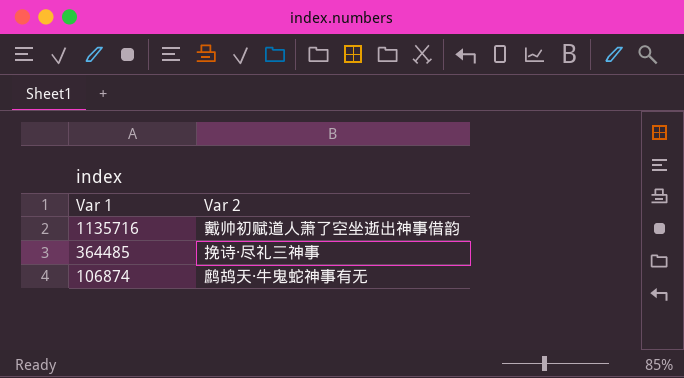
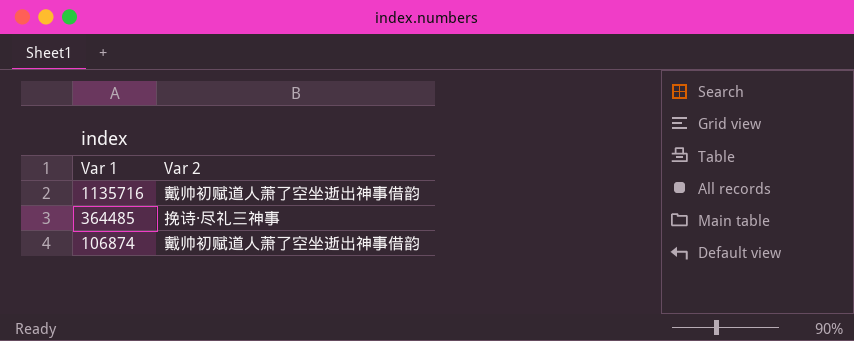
106874 | Var 2: 鹧鸪天·牛鬼蛇神事有无 -> 戴帅初赋道人萧了空坐逝出神事借韵

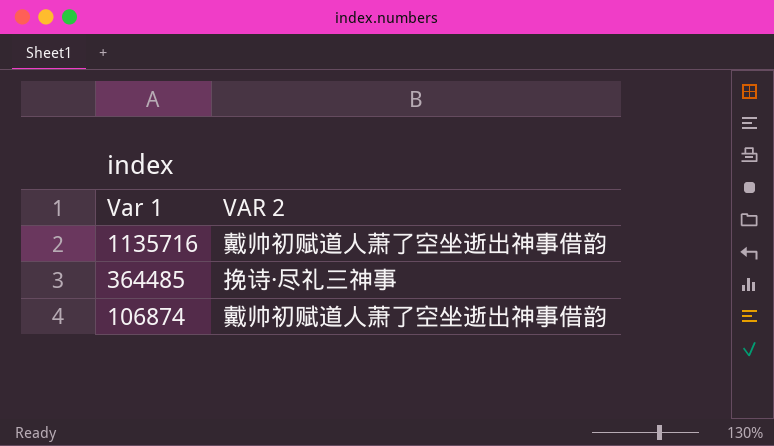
column name: Var 2 -> VAR 2

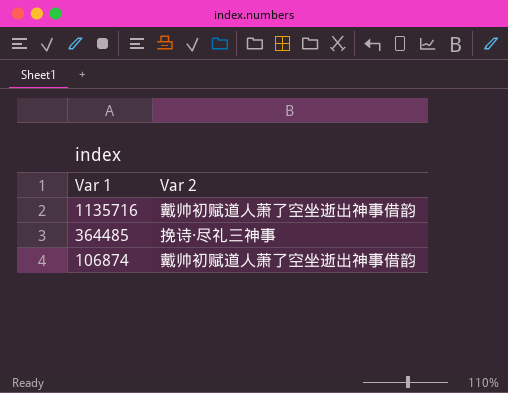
column name: VAR 2 -> Var 2

